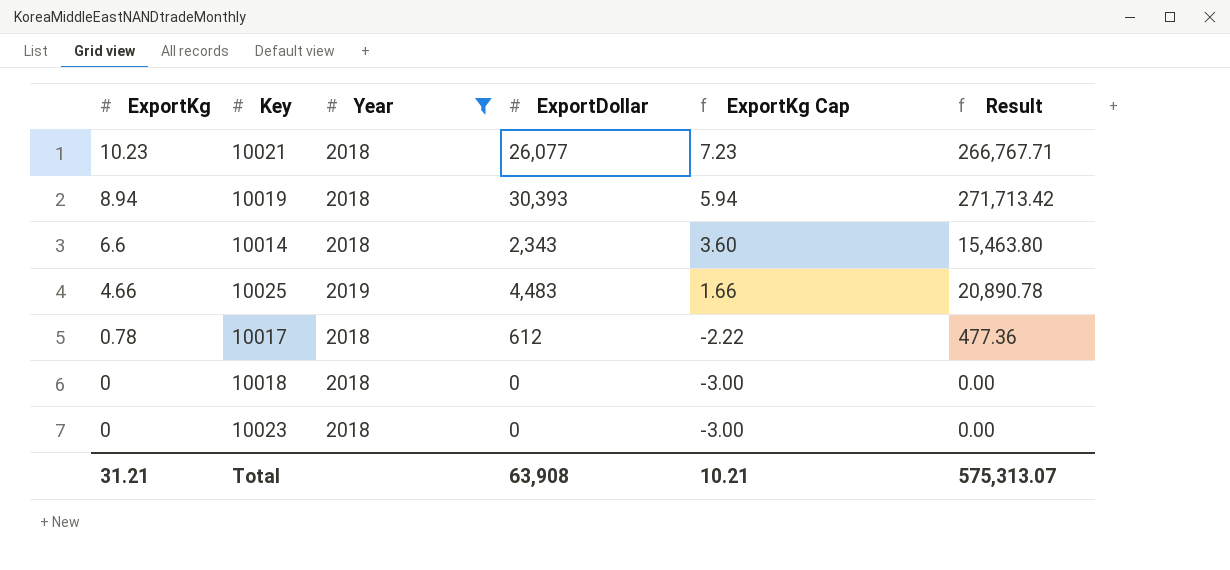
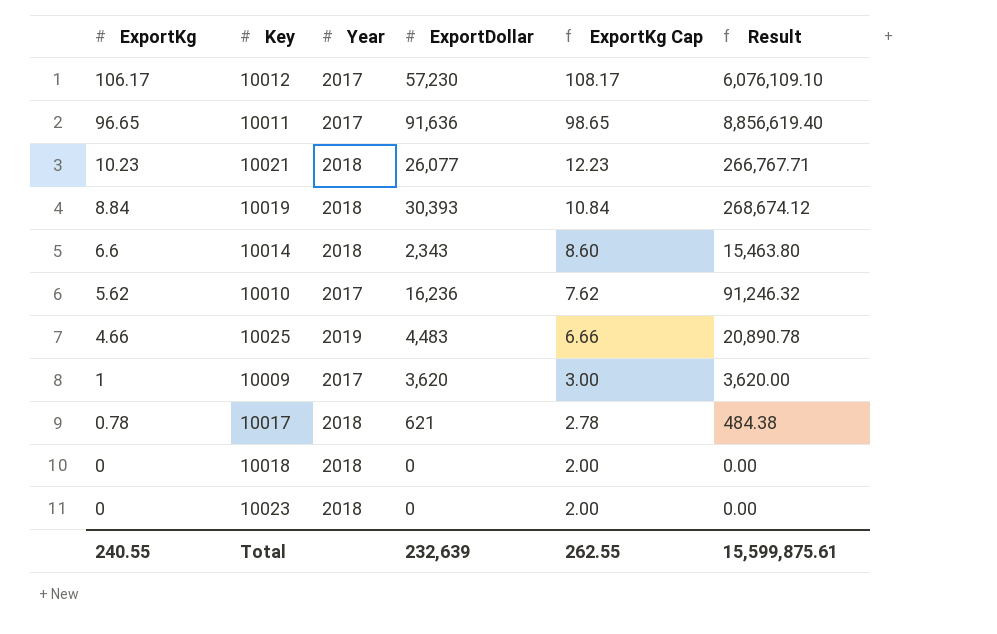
filter: Year != 2017 -> none
column ExportKg Cap | formula: [ExportKg] - 3 -> [ExportKg] + 2
10019 | ExportKg: 8.94 -> 8.84
10019 | Result: 271,713.42 -> 268,674.12
10017 | ExportDollar: 612 -> 621
10017 | Result: 477.36 -> 484.38
Total | ExportKg: 31.21 -> 240.55
Total | ExportDollar: 63,908 -> 232,639
Total | ExportKg Cap: 10.21 -> 262.55
Total | Result: 575,313.07 -> 15,599,875.61

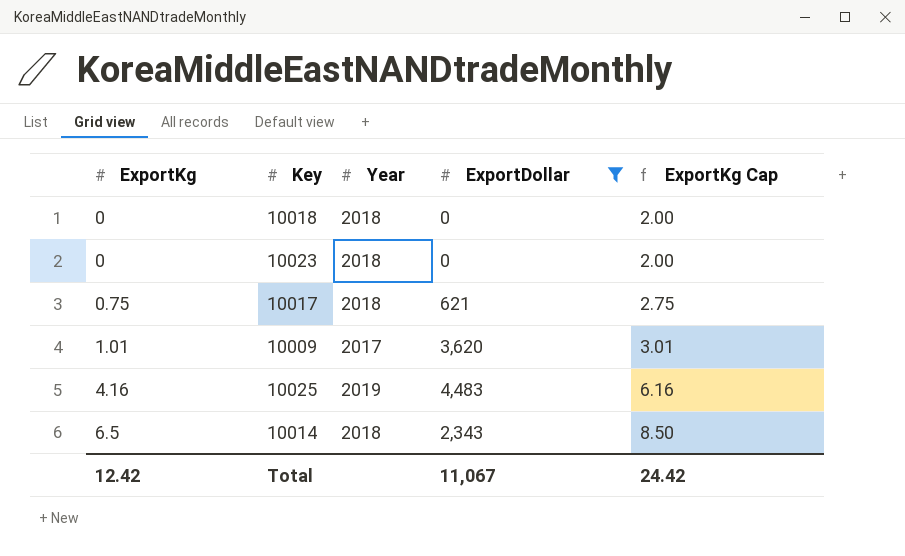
filter: none -> ExportDollar <= 4,483
row order: ExportKg descending -> ExportKg ascending
column Result | formula: [ExportKg] * [ExportDollar] -> none
10017 | ExportKg: 0.78 -> 0.75
10017 | ExportKg Cap: 2.78 -> 2.75
10009 | ExportKg: 1 -> 1.01
10009 | ExportKg Cap: 3.00 -> 3.01
10025 | ExportKg: 4.66 -> 4.16
10025 | ExportKg Cap: 6.66 -> 6.16
10014 | ExportKg: 6.6 -> 6.5
10014 | ExportKg Cap: 8.60 -> 8.50
Total | ExportKg: 240.55 -> 12.42
Total | ExportDollar: 232,639 -> 11,067
Total | ExportKg Cap: 262.55 -> 24.42

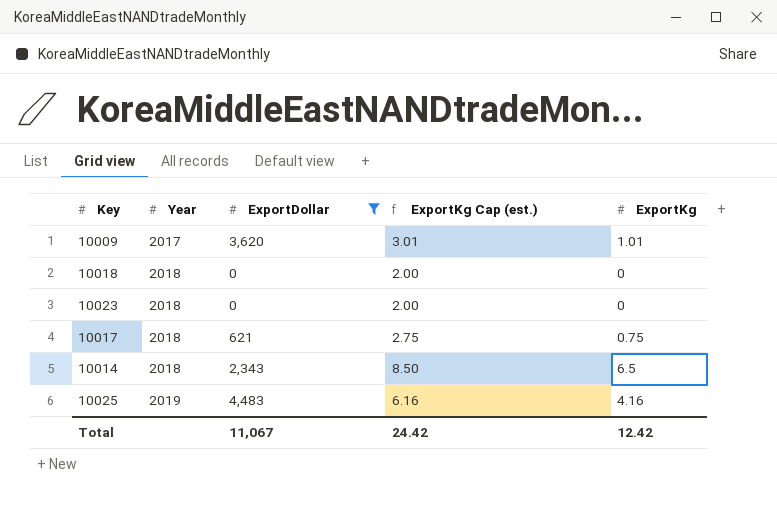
row order: ExportKg ascending -> Year ascending
column name: ExportKg Cap -> ExportKg Cap (est.)
column ExportKg | position: 1 -> 5

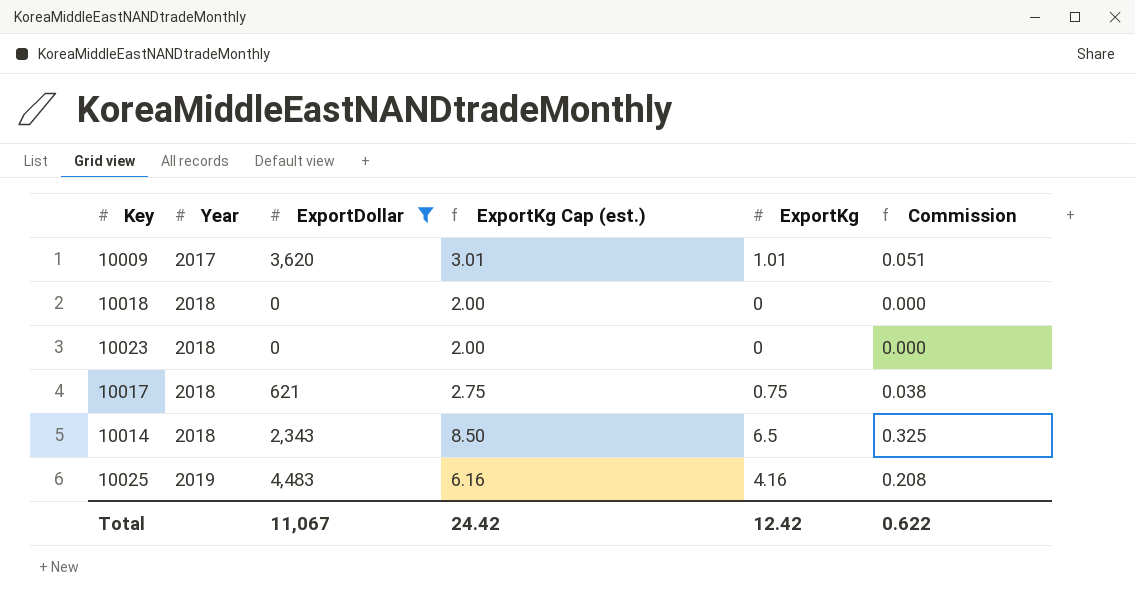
column Commission | formula: none -> [ExportKg] * 0.05

